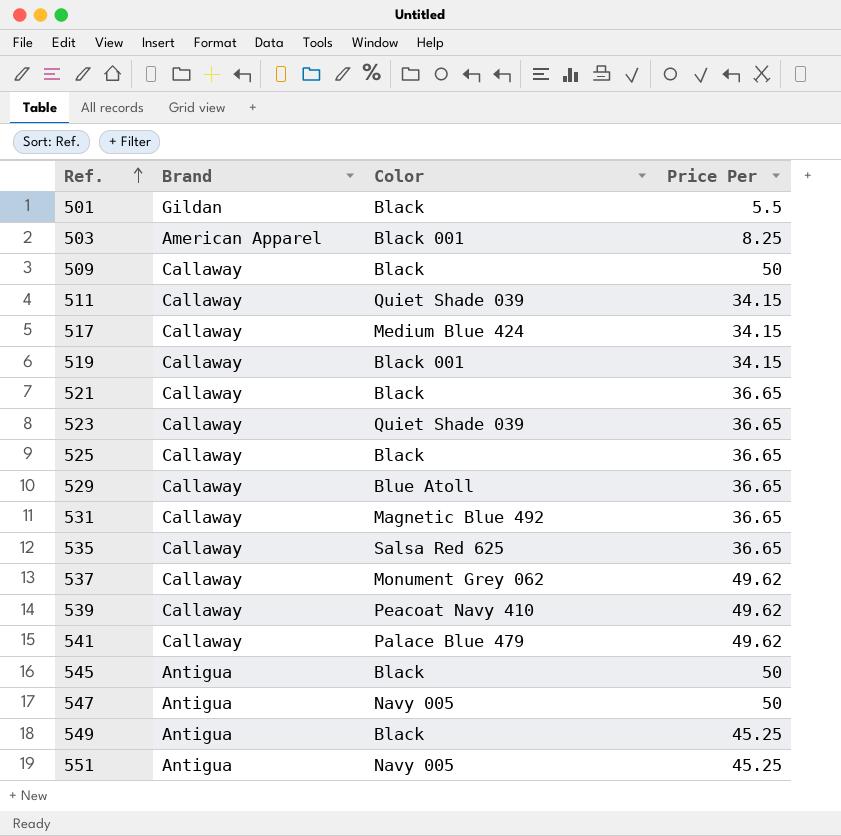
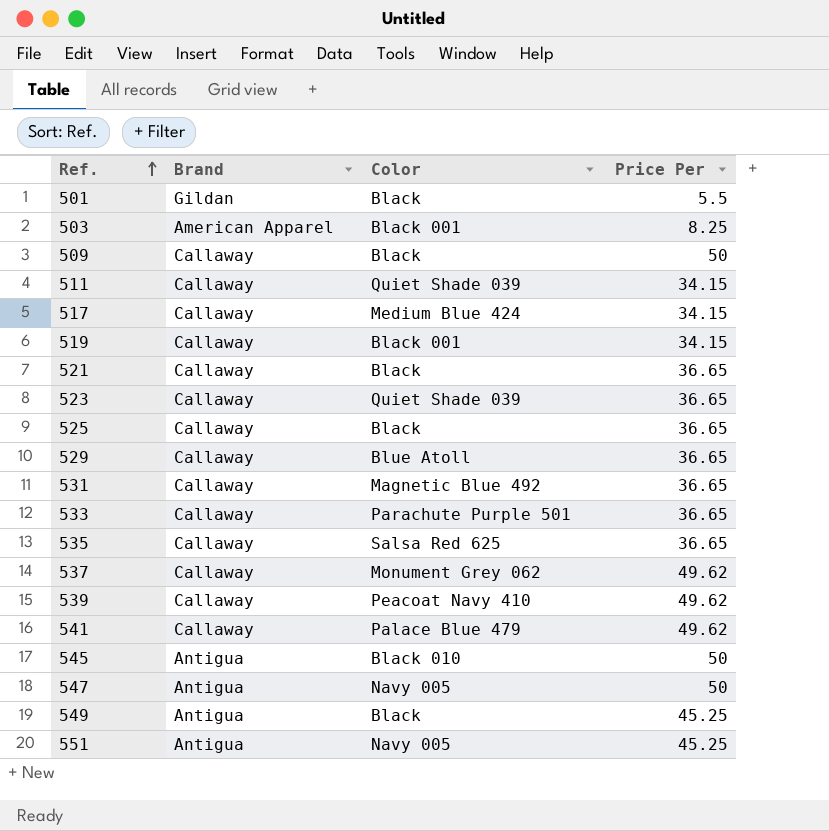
row 533: none -> Callaway | Parachute Purple 501 | 36.65
545 | Color: Black -> Black 010

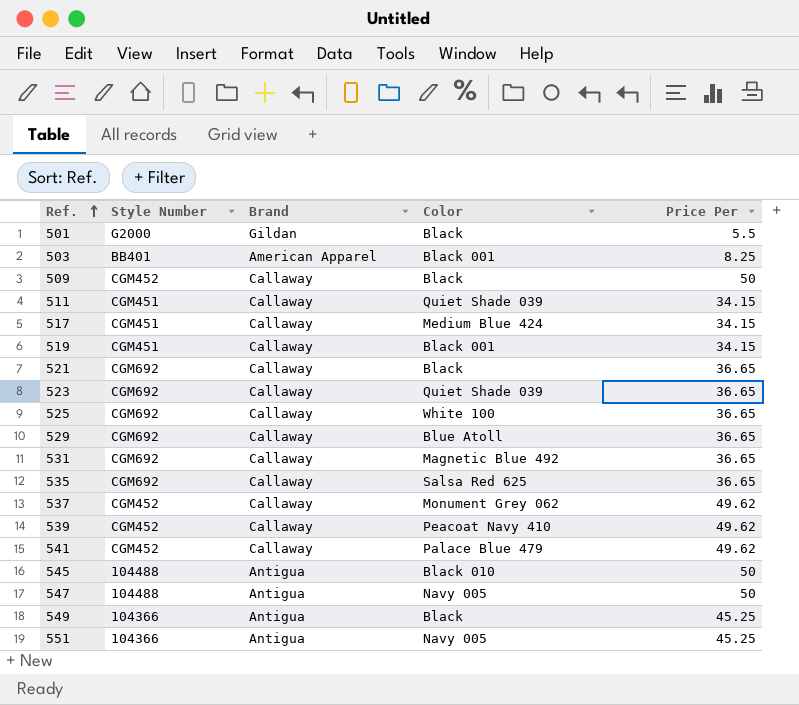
column Style Number | position: none -> 2
row 533: Callaway | Parachute Purple 501 | 36.65 -> none
525 | Color: Black -> White 100

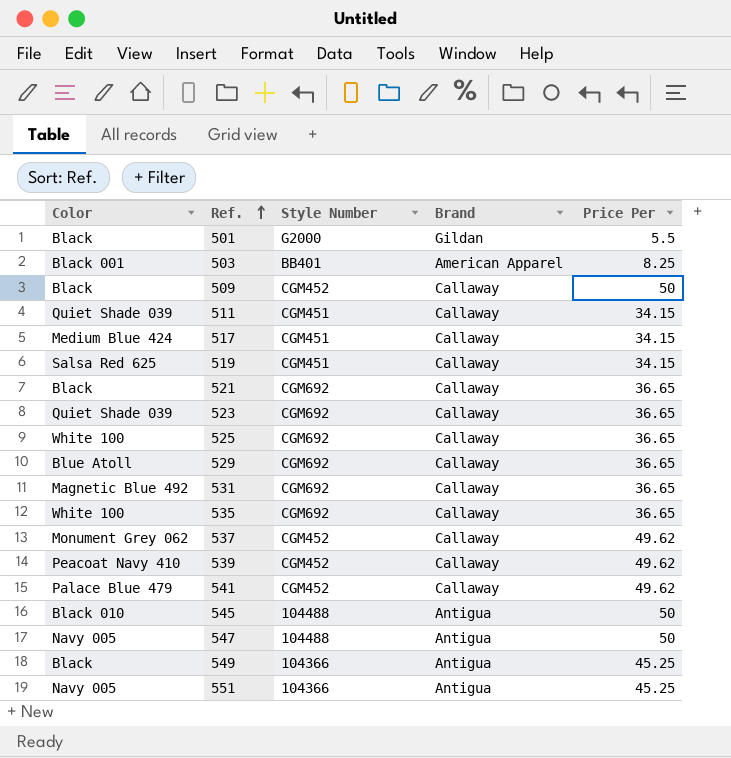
column Color | position: 4 -> 1
519 | Color: Black 001 -> Salsa Red 625
535 | Color: Salsa Red 625 -> White 100

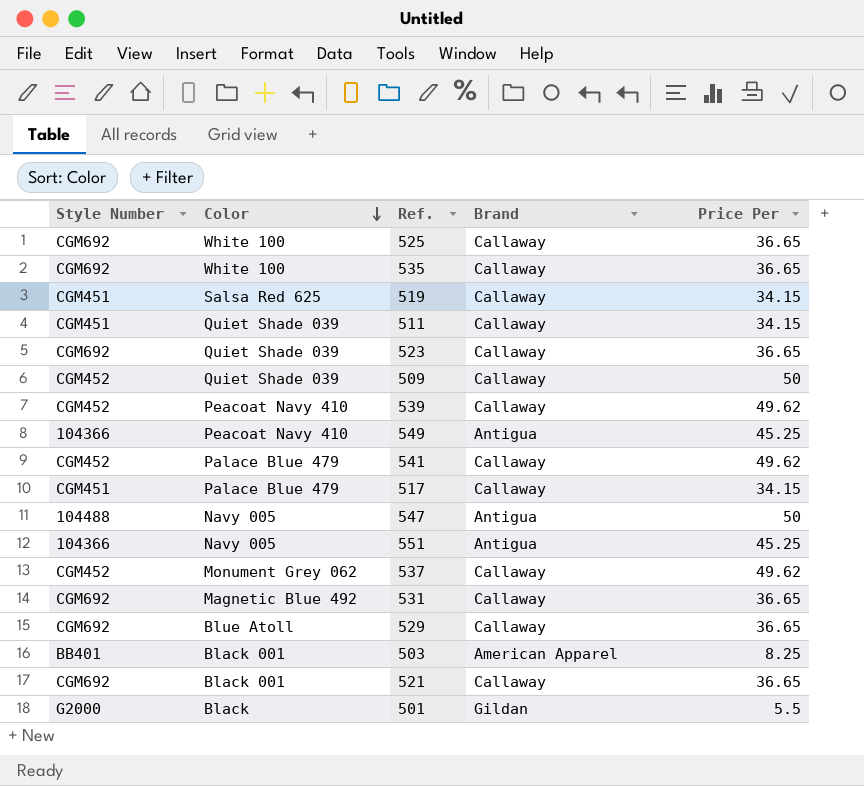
row order: Ref. ascending -> Color descending
column Style Number | position: 3 -> 1
row 545: Black 010 | 104488 | Antigua | 50 -> none
509 | Color: Black -> Quiet Shade 039
549 | Color: Black -> Peacoat Navy 410
517 | Color: Medium Blue 424 -> Palace Blue 479
521 | Color: Black -> Black 001

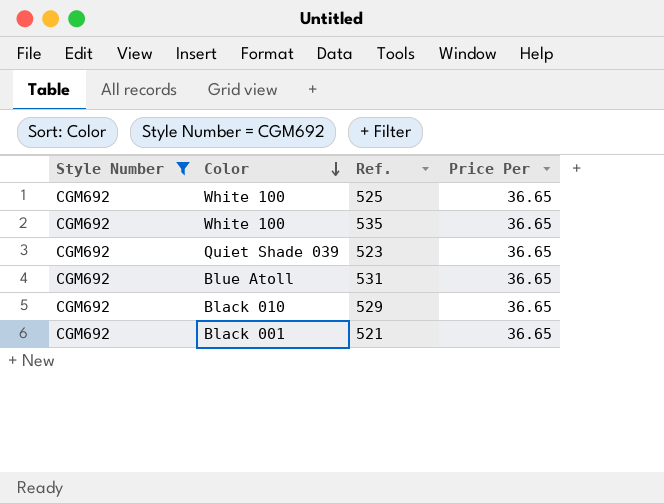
filter: none -> Style Number = CGM692
column Brand | position: 4 -> none
531 | Color: Magnetic Blue 492 -> Blue Atoll
529 | Color: Blue Atoll -> Black 010

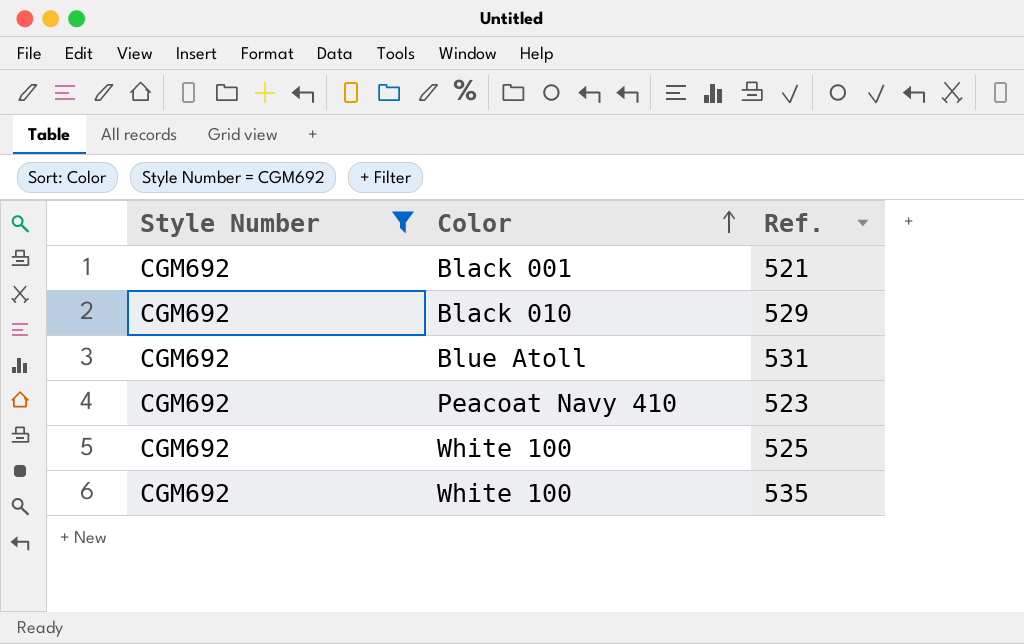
row order: Color descending -> Color ascending
column Price Per | position: 4 -> none
523 | Color: Quiet Shade 039 -> Peacoat Navy 410

